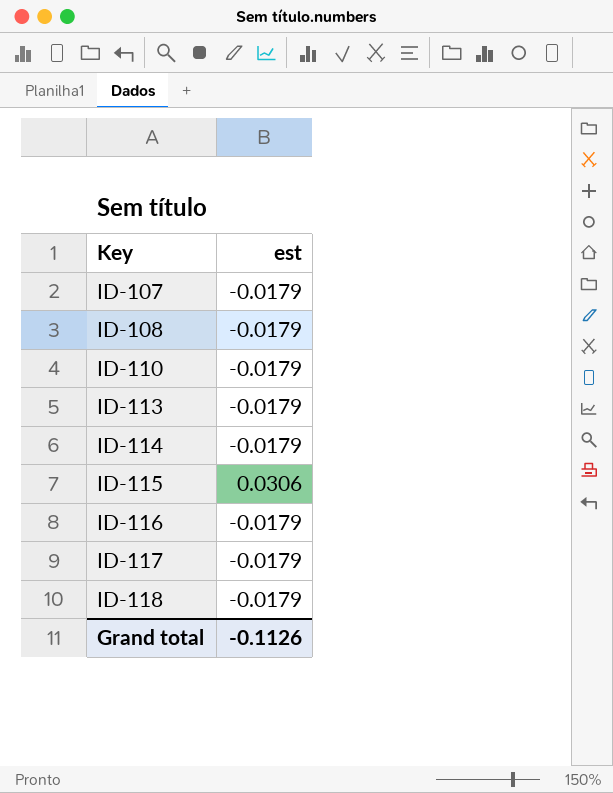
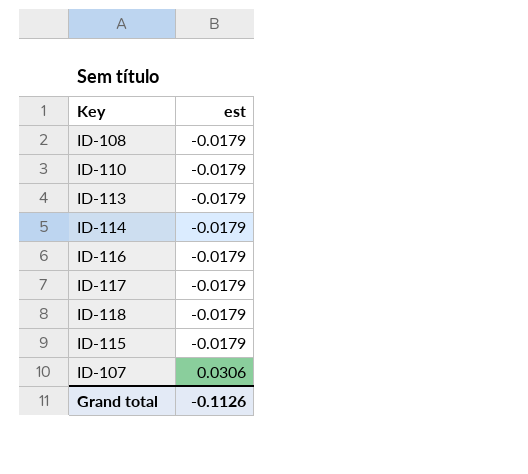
row order: Key ascending -> est ascending
ID-115 | est: 0.0306 -> -0.0179
ID-107 | est: -0.0179 -> 0.0306

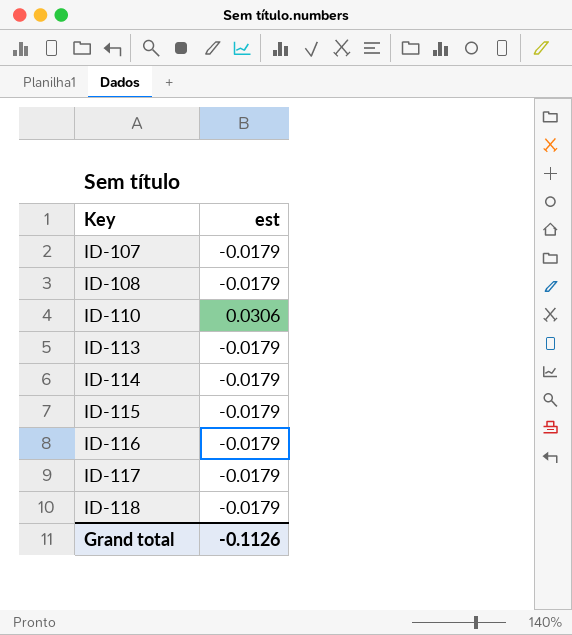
row order: est ascending -> Key ascending
ID-107 | est: 0.0306 -> -0.0179
ID-110 | est: -0.0179 -> 0.0306

